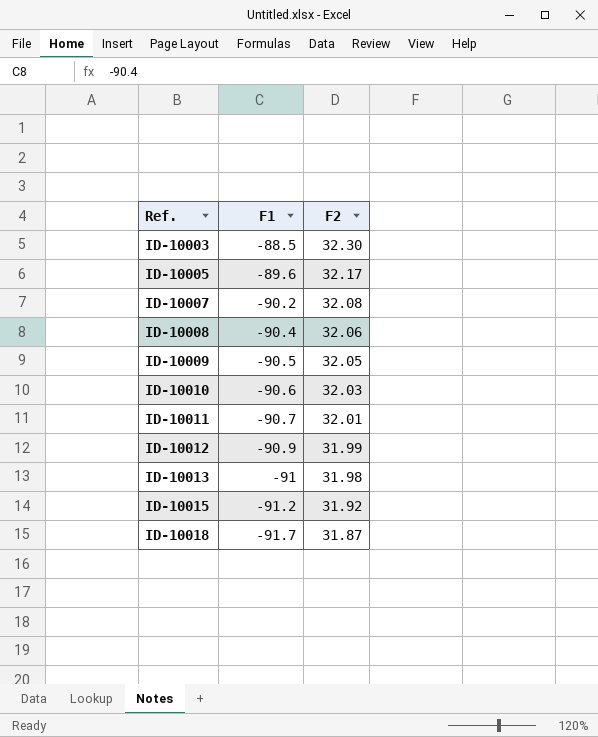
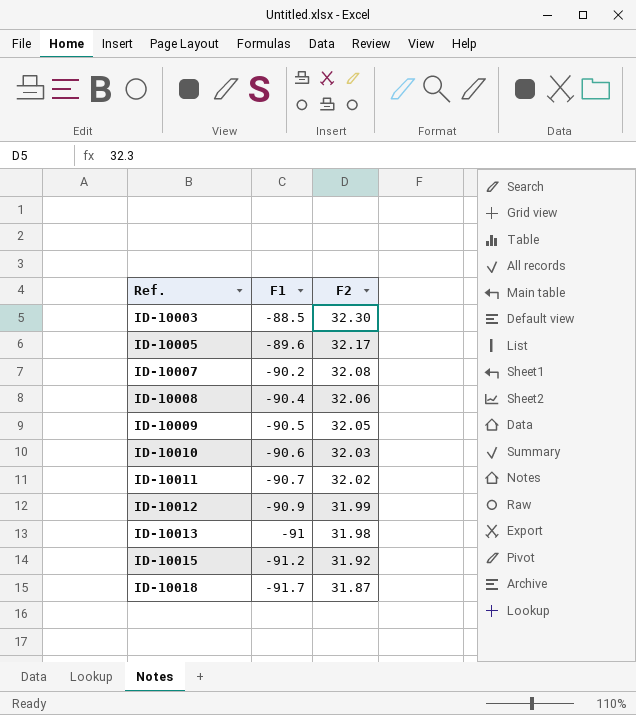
ID-10011 | F2: 32.01 -> 32.02

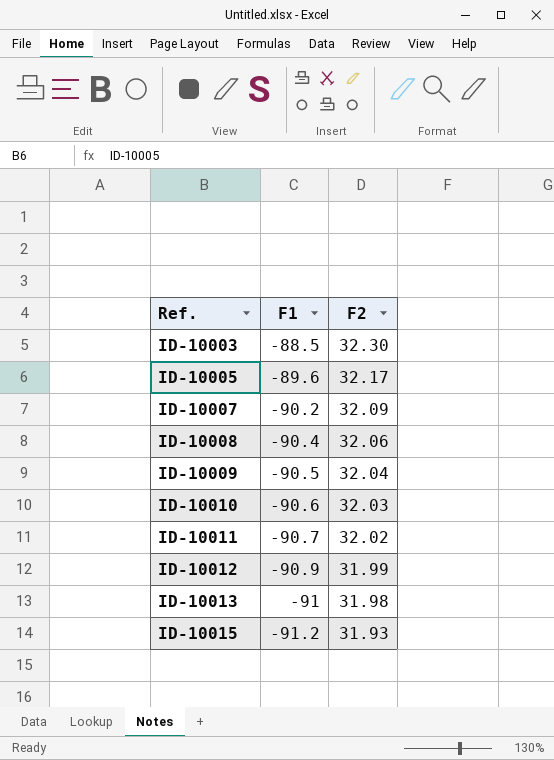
row ID-10018: -91.7 | 31.87 -> none
ID-10007 | F2: 32.08 -> 32.09
ID-10009 | F2: 32.05 -> 32.04
ID-10015 | F2: 31.92 -> 31.93

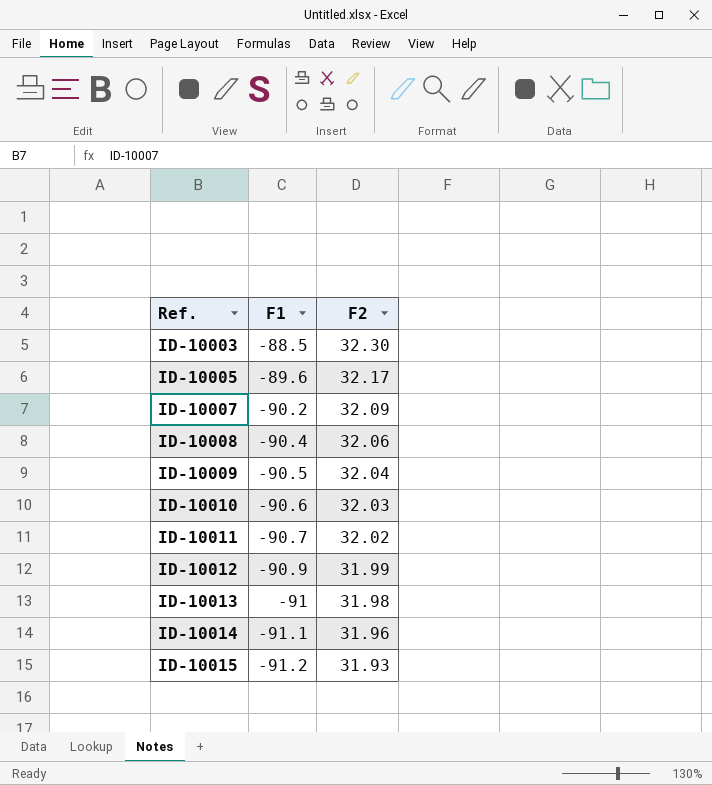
row ID-10014: none -> -91.1 | 31.96

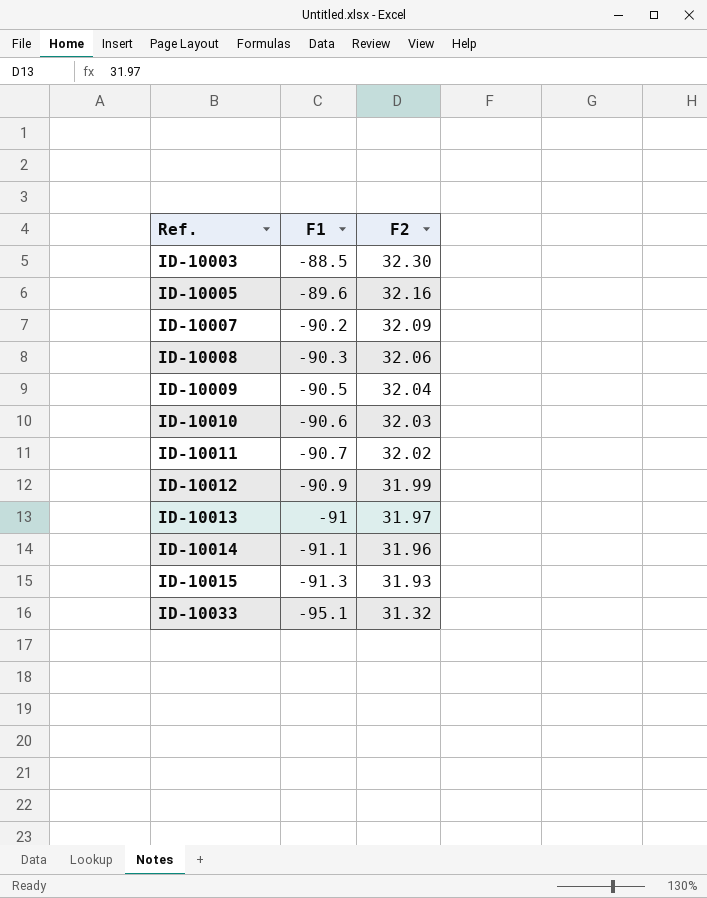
ID-10005 | F2: 32.17 -> 32.16
ID-10008 | F1: -90.4 -> -90.3
ID-10013 | F2: 31.98 -> 31.97
ID-10015 | F1: -91.2 -> -91.3
row ID-10033: none -> -95.1 | 31.32

